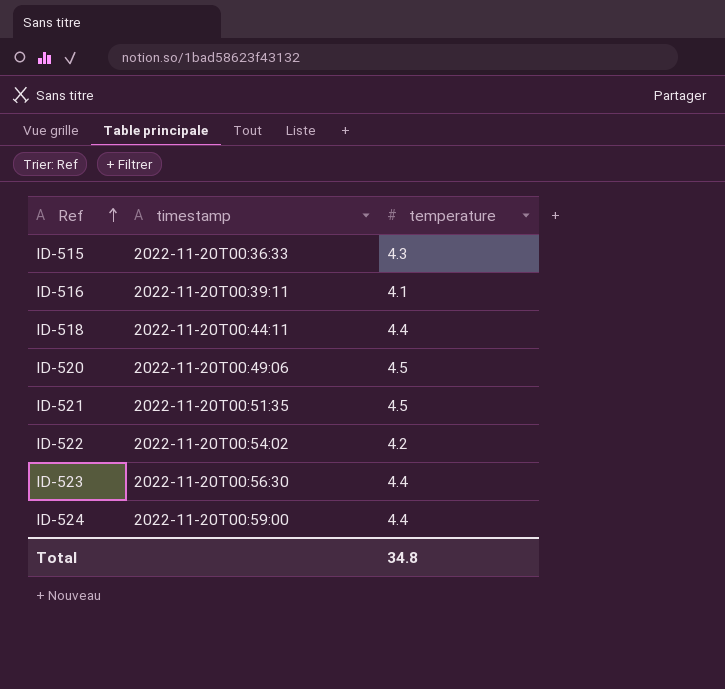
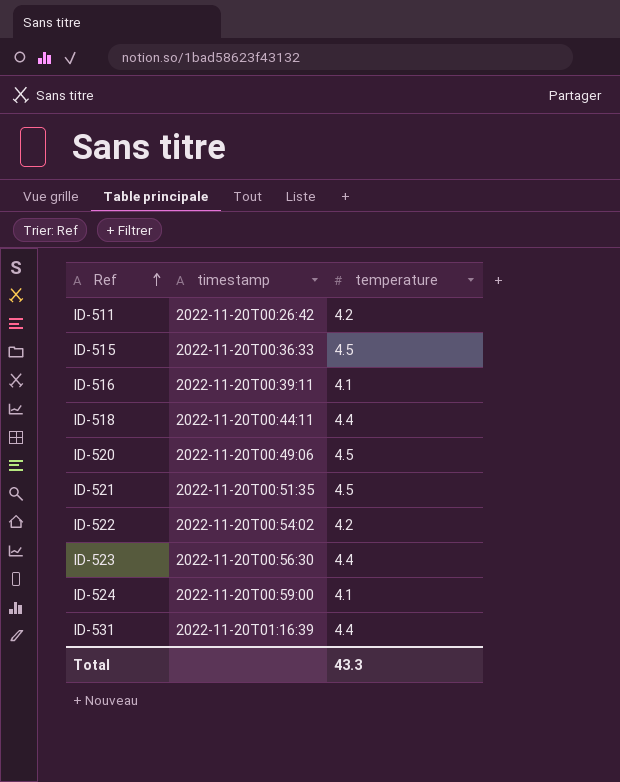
row ID-511: none -> 2022-11-20T00:26:42 | 4.2
ID-515 | temperature: 4.3 -> 4.5
ID-524 | temperature: 4.4 -> 4.1
row ID-531: none -> 2022-11-20T01:16:39 | 4.4
Total | temperature: 34.8 -> 43.3

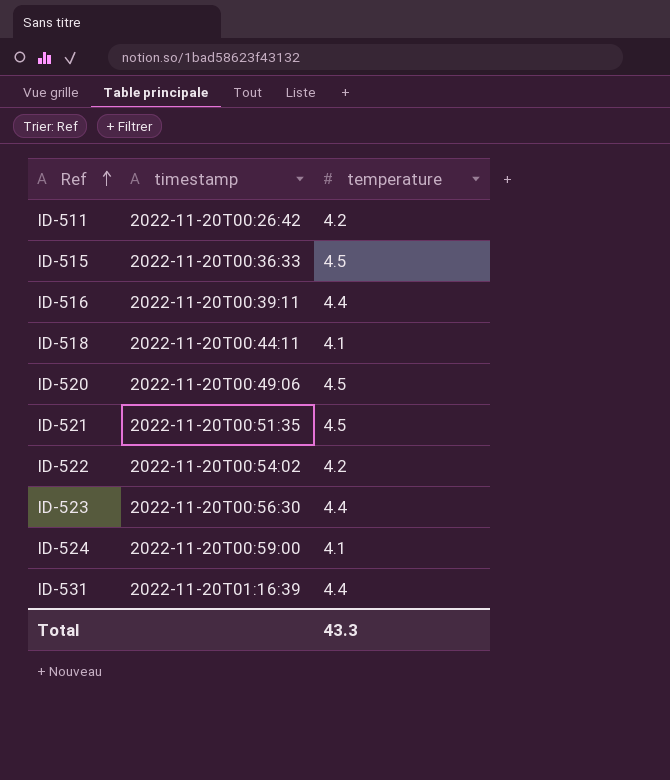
ID-516 | temperature: 4.1 -> 4.4
ID-518 | temperature: 4.4 -> 4.1

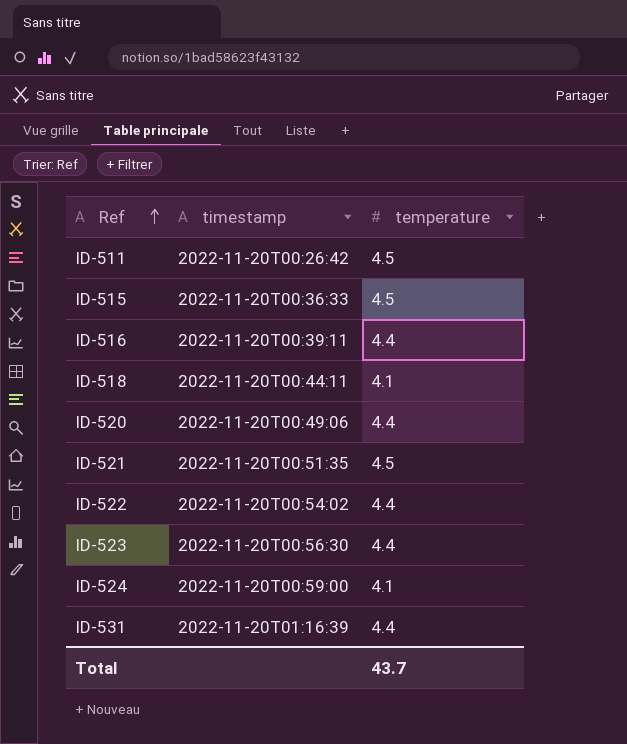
ID-511 | temperature: 4.2 -> 4.5
ID-520 | temperature: 4.5 -> 4.4
ID-522 | temperature: 4.2 -> 4.4
Total | temperature: 43.3 -> 43.7

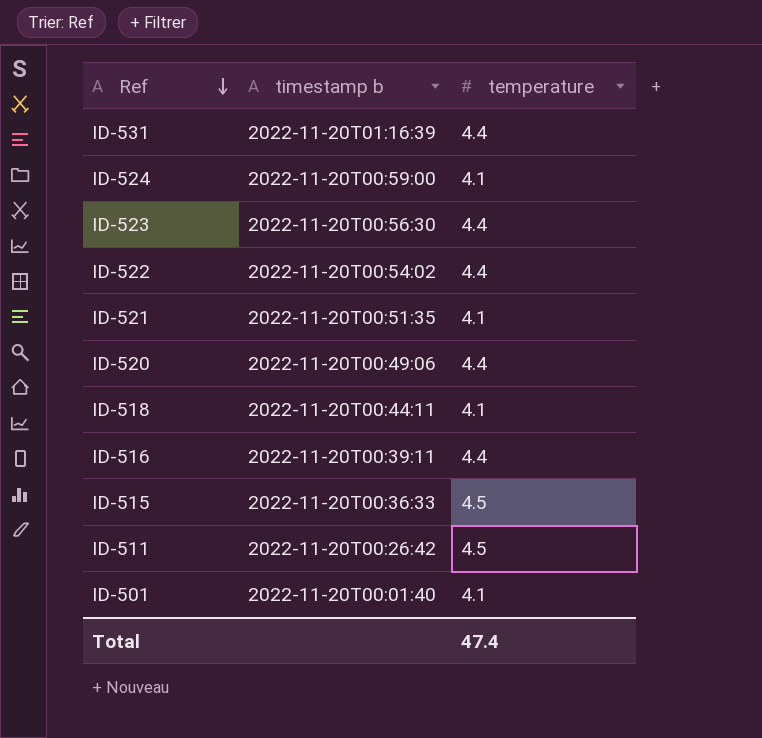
row order: Ref ascending -> Ref descending
column name: timestamp -> timestamp b
ID-521 | temperature: 4.5 -> 4.1
row ID-501: none -> 2022-11-20T00:01:40 | 4.1
Total | temperature: 43.7 -> 47.4

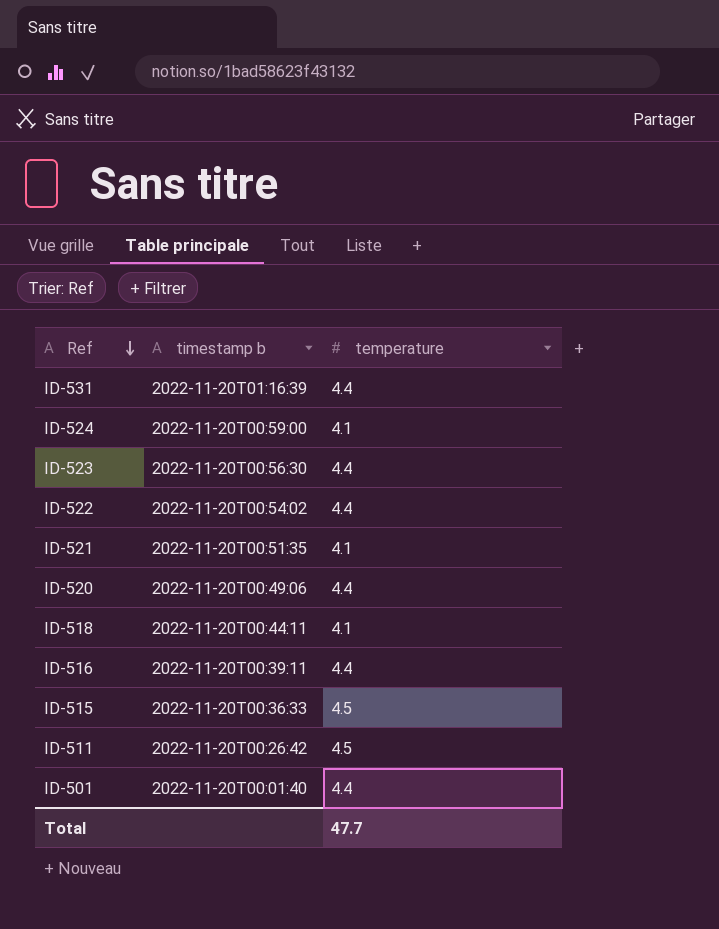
ID-501 | temperature: 4.1 -> 4.4
Total | temperature: 47.4 -> 47.7

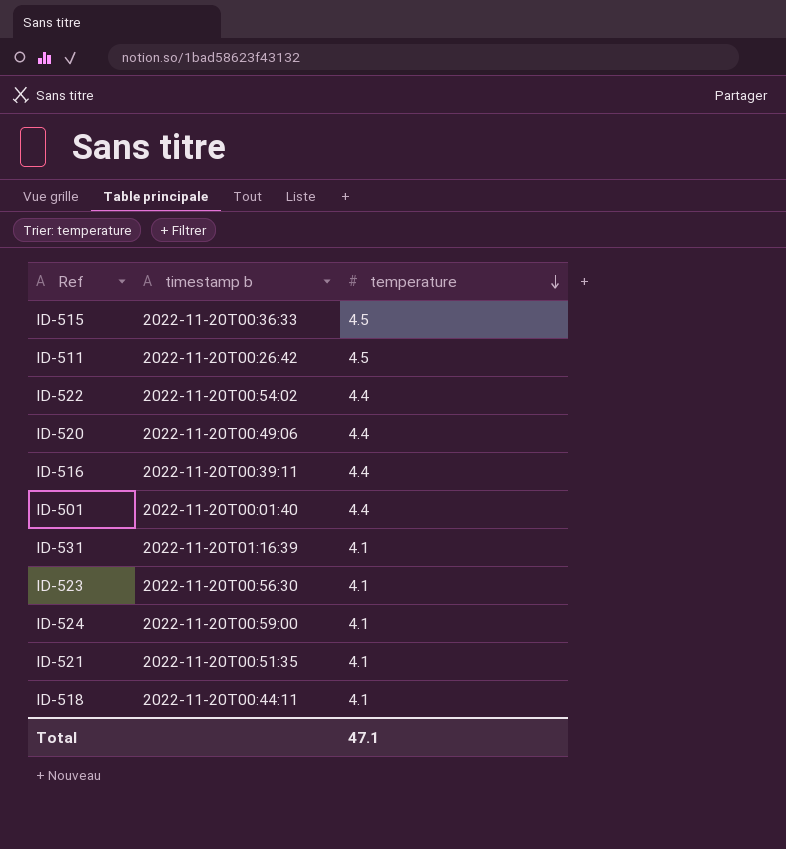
row order: Ref descending -> temperature descending
ID-531 | temperature: 4.4 -> 4.1
ID-523 | temperature: 4.4 -> 4.1
Total | temperature: 47.7 -> 47.1

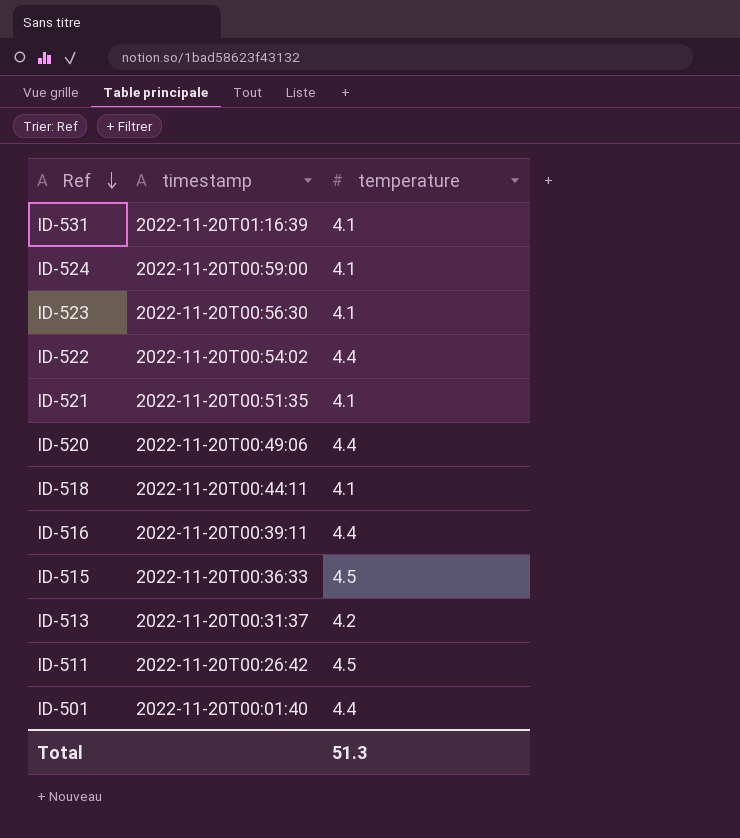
row order: temperature descending -> Ref descending
column name: timestamp b -> timestamp
row ID-513: none -> 2022-11-20T00:31:37 | 4.2
Total | temperature: 47.1 -> 51.3

